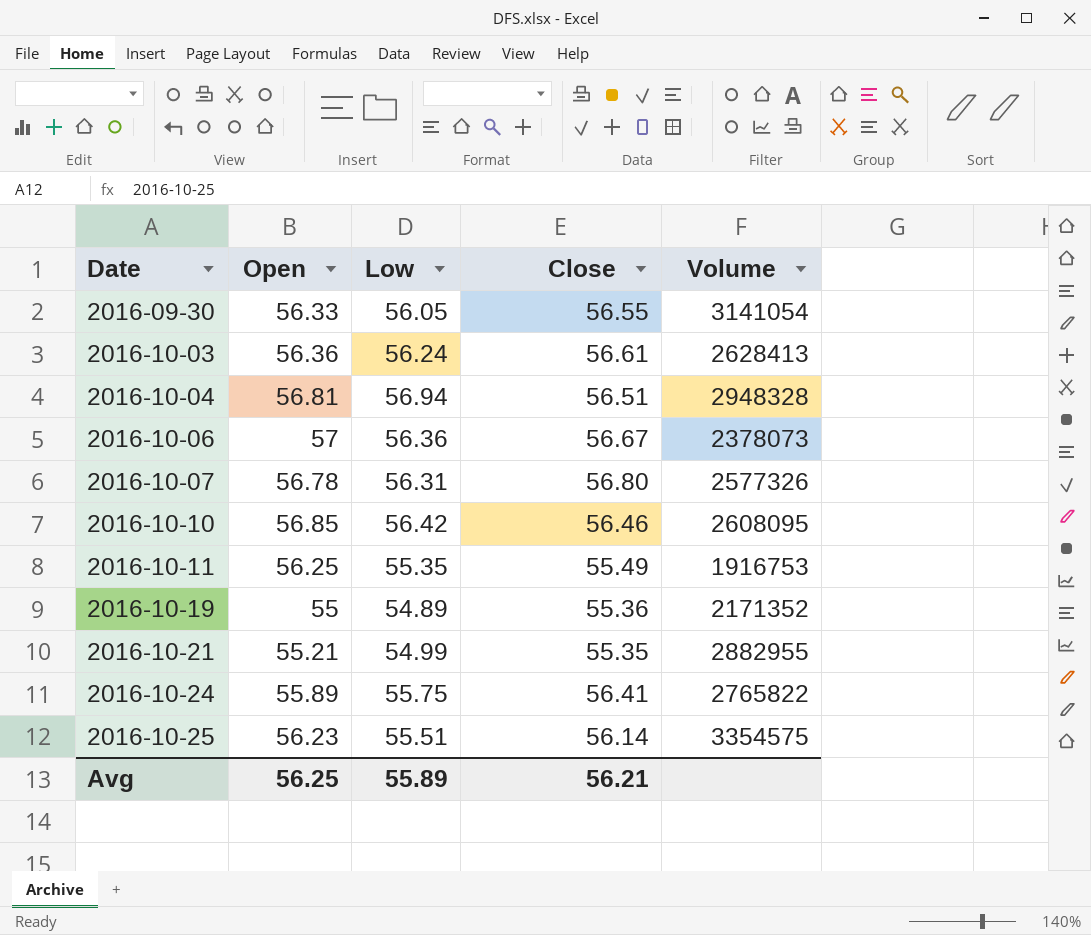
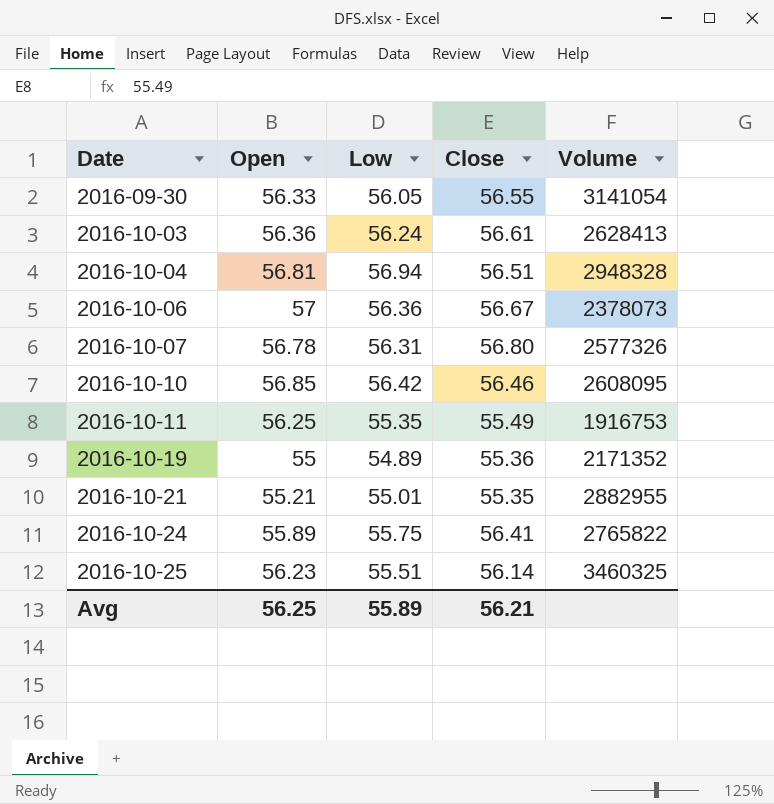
2016-10-21 | Low: 54.99 -> 55.01
2016-10-25 | Volume: 3354575 -> 3460325

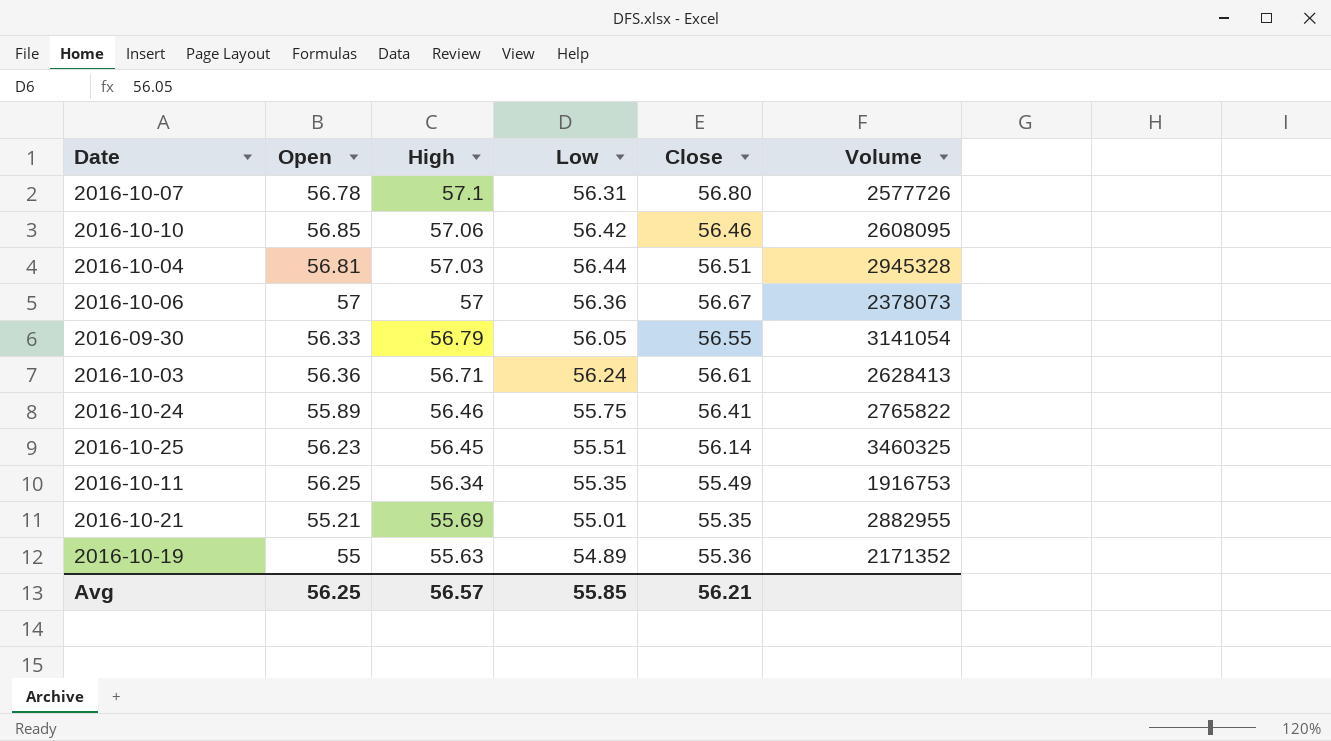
row order: Date ascending -> High descending
column High | position: none -> 3
2016-10-07 | Volume: 2577326 -> 2577726
2016-10-04 | Low: 56.94 -> 56.44
2016-10-04 | Volume: 2948328 -> 2945328
Avg | Low: 55.89 -> 55.85

